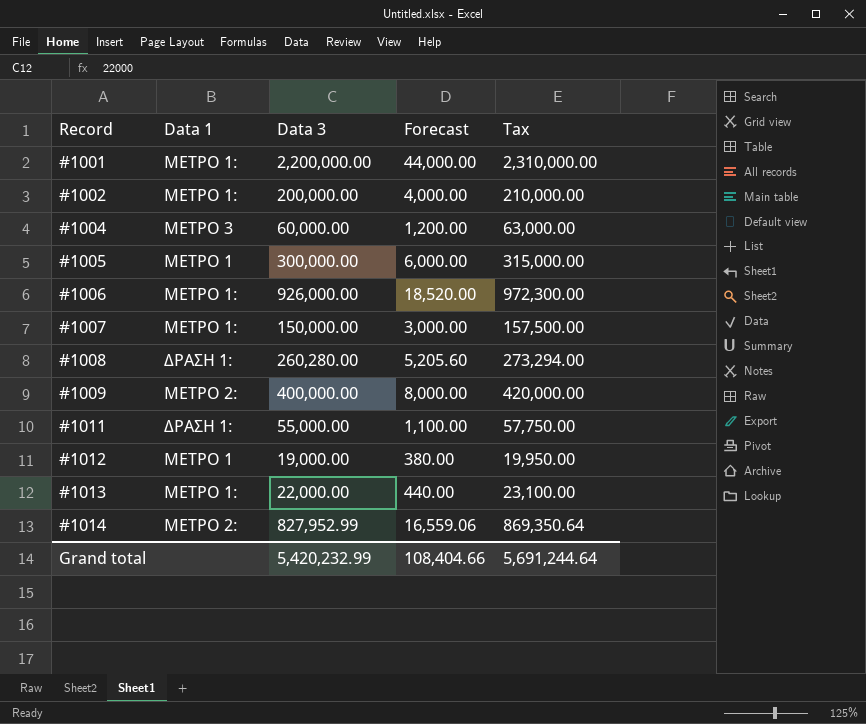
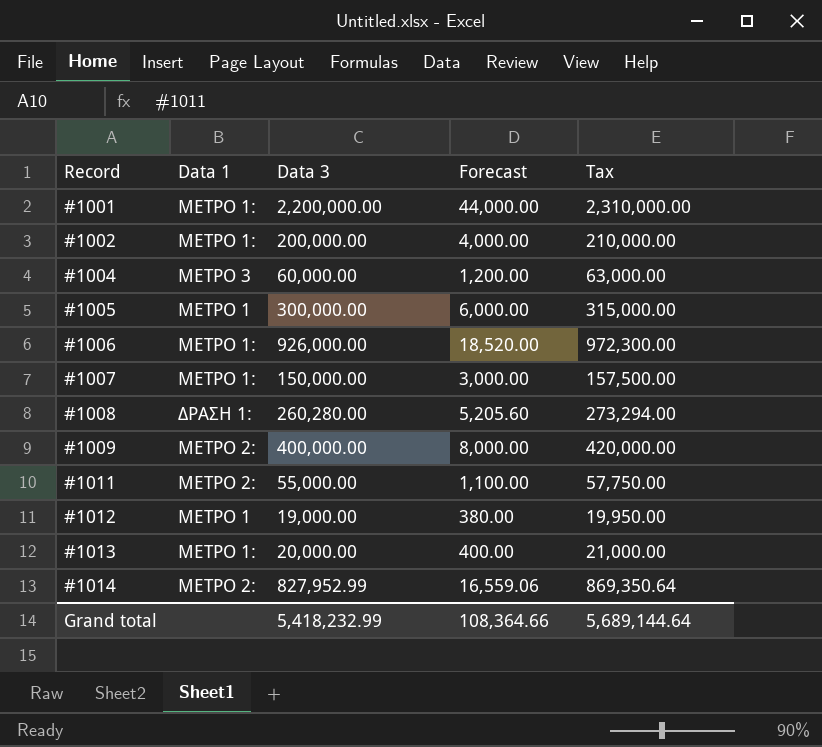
#1011 | Data 1: ΔΡΑΣΗ 1: -> ΜΕΤΡΟ 2:
#1013 | Data 3: 22,000.00 -> 20,000.00
#1013 | Forecast: 440.00 -> 400.00
#1013 | Tax: 23,100.00 -> 21,000.00
Grand total | Data 3: 5,420,232.99 -> 5,418,232.99
Grand total | Forecast: 108,404.66 -> 108,364.66
Grand total | Tax: 5,691,244.64 -> 5,689,144.64

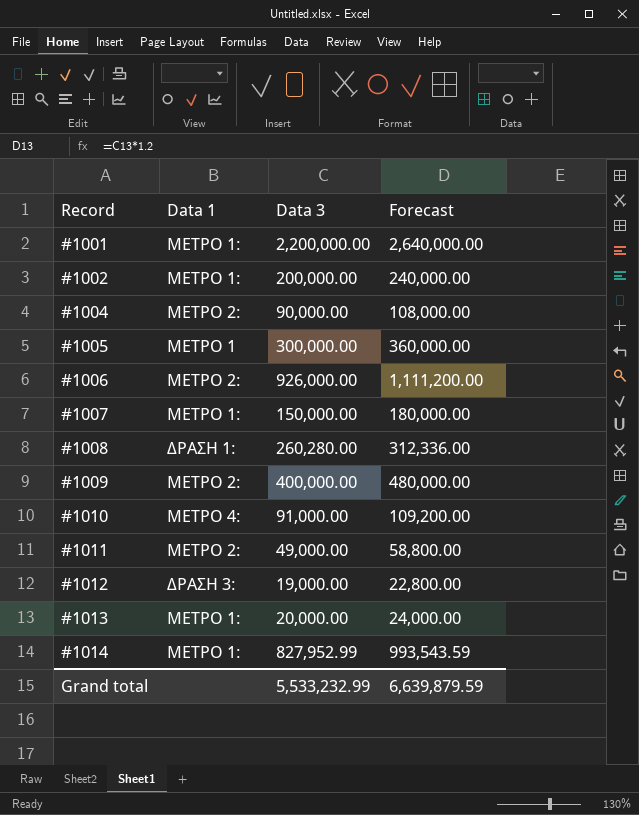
column Tax | formula: [Data 3] * 1.05 -> none
column Forecast | formula: [Data 3] * 0.02 -> [Data 3] * 1.2
#1004 | Data 1: ΜΕΤΡΟ 3 -> ΜΕΤΡΟ 2:
#1004 | Data 3: 60,000.00 -> 90,000.00
#1006 | Data 1: ΜΕΤΡΟ 1: -> ΜΕΤΡΟ 2:
row #1010: none -> ΜΕΤΡΟ 4: | 91,000.00 | 109,200.00
#1011 | Data 3: 55,000.00 -> 49,000.00
#1012 | Data 1: ΜΕΤΡΟ 1 -> ΔΡΑΣΗ 3:
#1014 | Data 1: ΜΕΤΡΟ 2: -> ΜΕΤΡΟ 1:
Grand total | Data 3: 5,418,232.99 -> 5,533,232.99
Grand total | Forecast: 108,364.66 -> 6,639,879.59

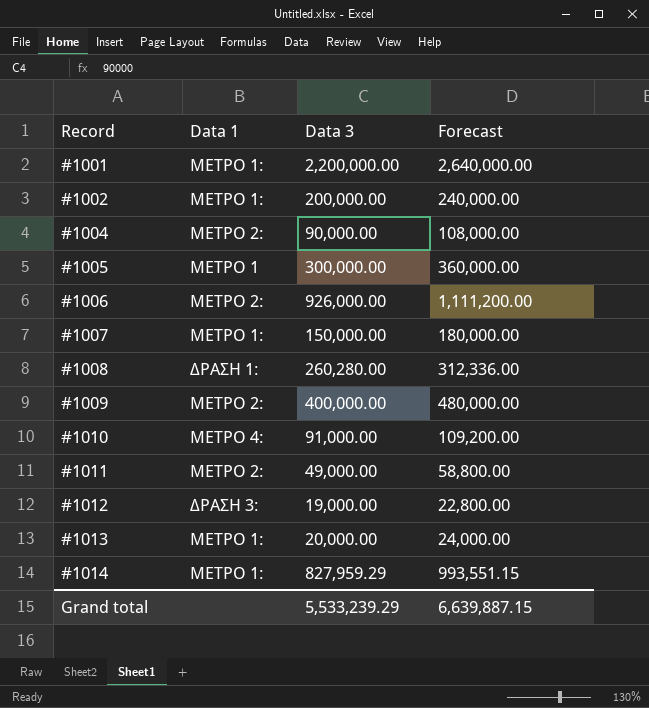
#1014 | Data 3: 827,952.99 -> 827,959.29
#1014 | Forecast: 993,543.59 -> 993,551.15
Grand total | Data 3: 5,533,232.99 -> 5,533,239.29
Grand total | Forecast: 6,639,879.59 -> 6,639,887.15

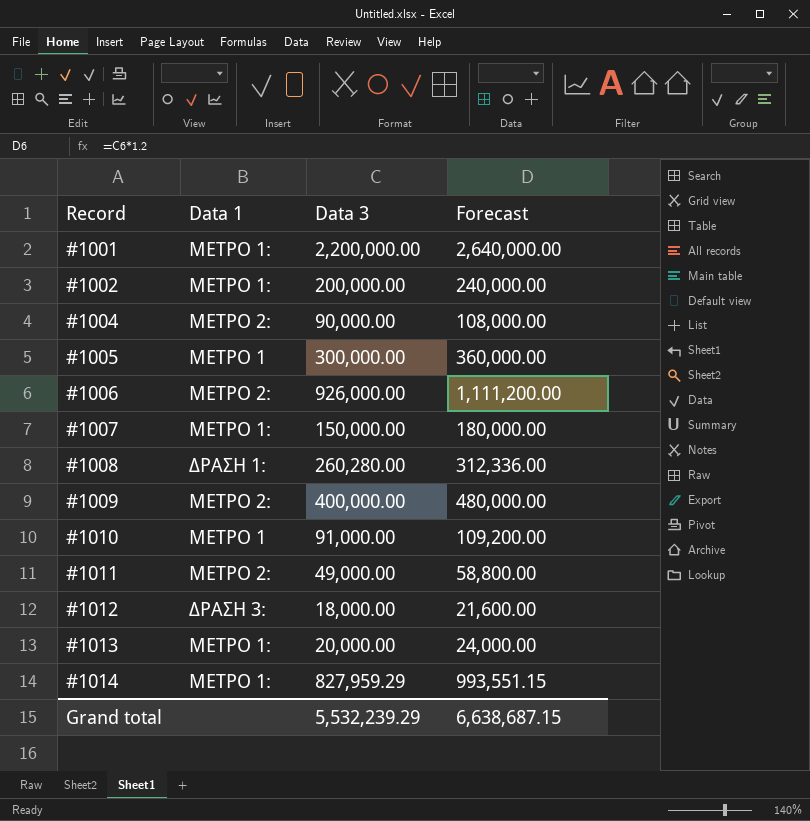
#1010 | Data 1: ΜΕΤΡΟ 4: -> ΜΕΤΡΟ 1
#1012 | Data 3: 19,000.00 -> 18,000.00
#1012 | Forecast: 22,800.00 -> 21,600.00
Grand total | Data 3: 5,533,239.29 -> 5,532,239.29
Grand total | Forecast: 6,639,887.15 -> 6,638,687.15

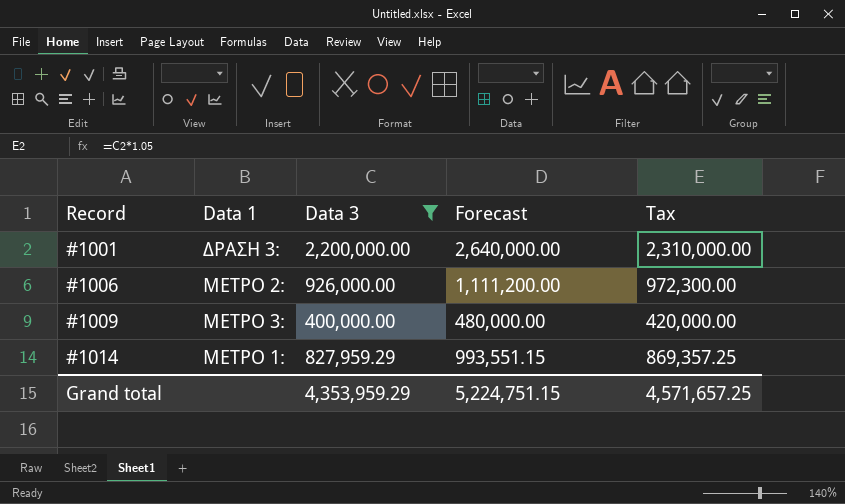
filter: none -> Data 3 >= 400,000.00
column Tax | formula: none -> [Data 3] * 1.05
#1001 | Data 1: ΜΕΤΡΟ 1: -> ΔΡΑΣΗ 3:
#1009 | Data 1: ΜΕΤΡΟ 2: -> ΜΕΤΡΟ 3:
Grand total | Data 3: 5,532,239.29 -> 4,353,959.29
Grand total | Forecast: 6,638,687.15 -> 5,224,751.15

